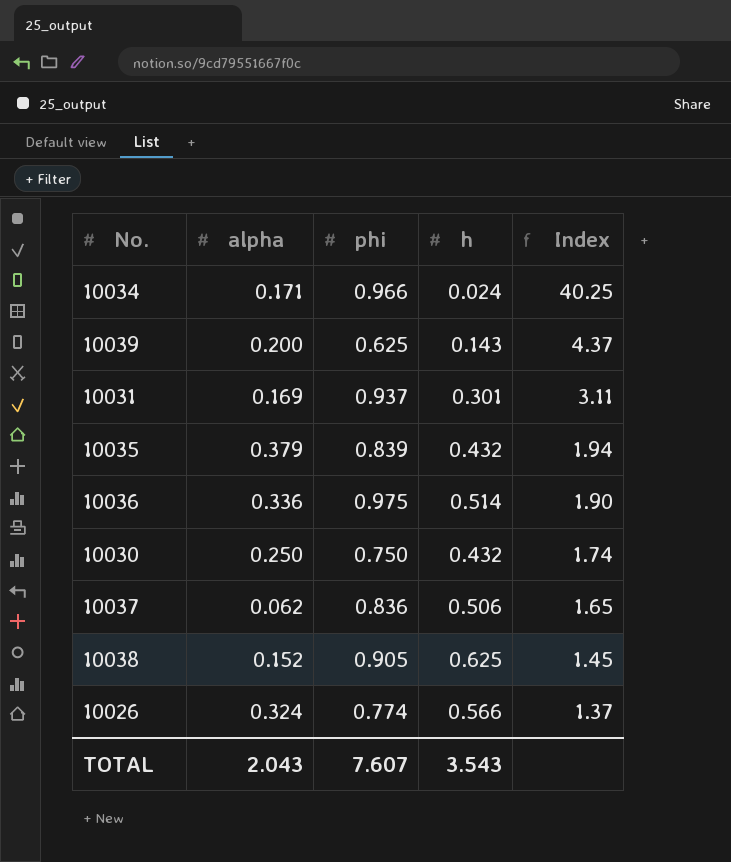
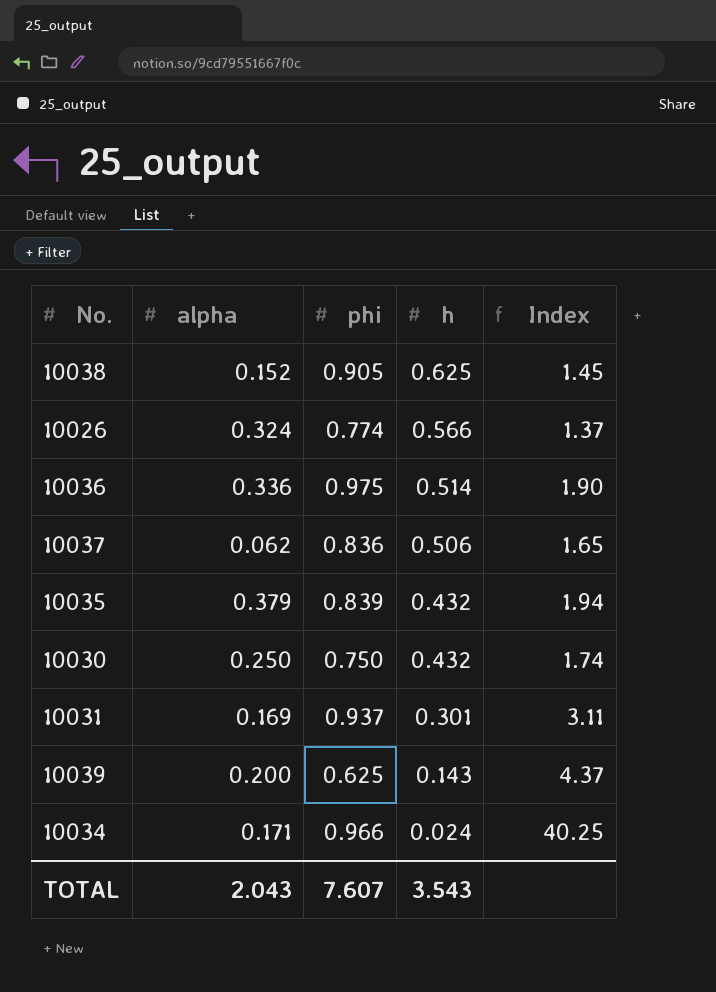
row order: Index descending -> h descending

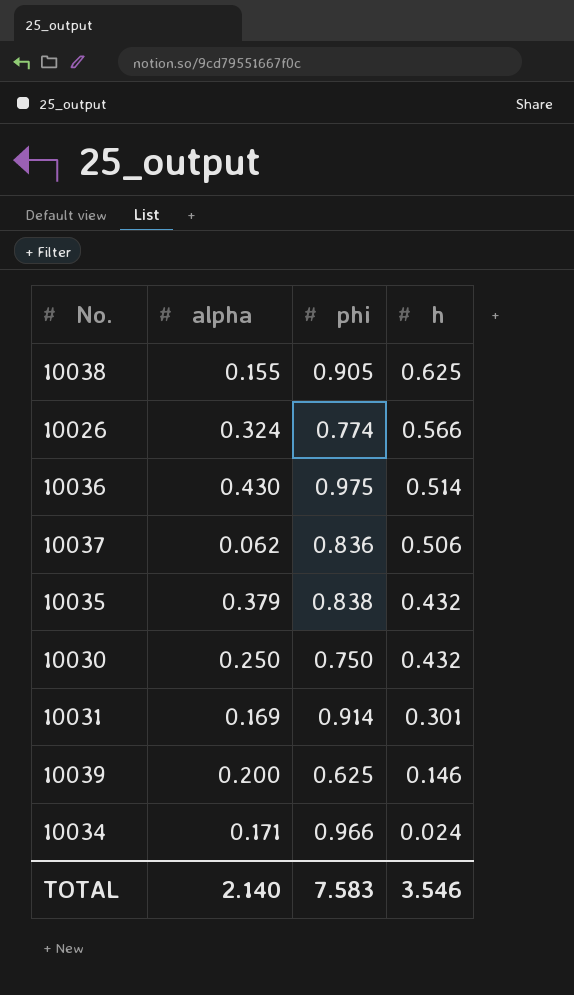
column Index | formula: [phi] / [h] -> none
10038 | alpha: 0.152 -> 0.155
10036 | alpha: 0.336 -> 0.430
10035 | phi: 0.839 -> 0.838
10031 | phi: 0.937 -> 0.914
10039 | h: 0.143 -> 0.146
TOTAL | alpha: 2.043 -> 2.140
TOTAL | phi: 7.607 -> 7.583
TOTAL | h: 3.543 -> 3.546

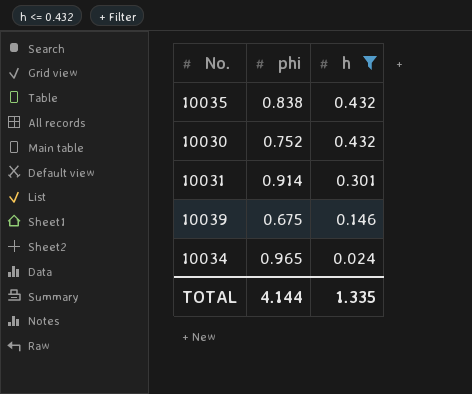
filter: none -> h <= 0.432
column alpha | position: 2 -> none
10030 | phi: 0.750 -> 0.752
10039 | phi: 0.625 -> 0.675
10034 | phi: 0.966 -> 0.965
TOTAL | phi: 7.583 -> 4.144
TOTAL | h: 3.546 -> 1.335

